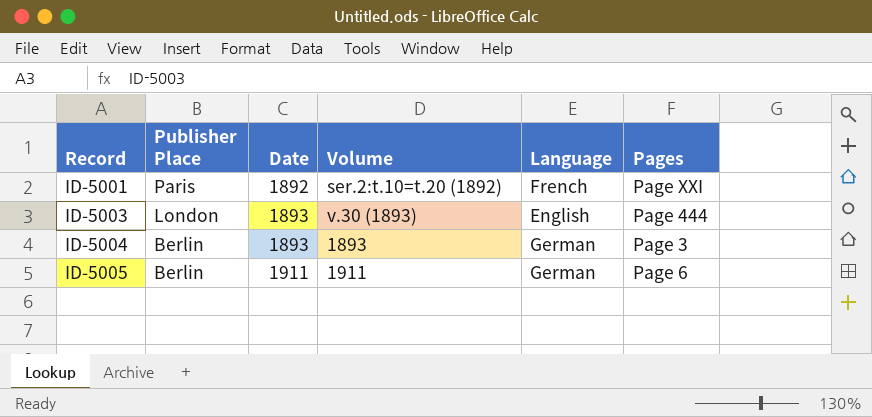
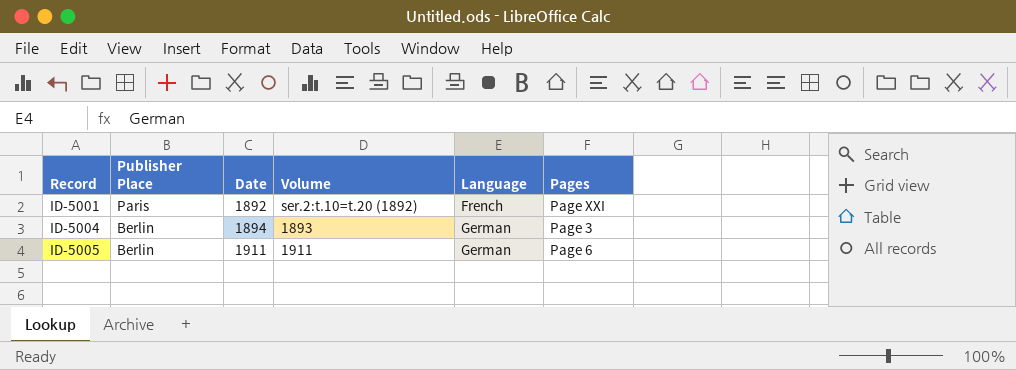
row ID-5003: London | 1893 | v.30 (1893) | English | Page 444 -> none
ID-5004 | Date: 1893 -> 1894

